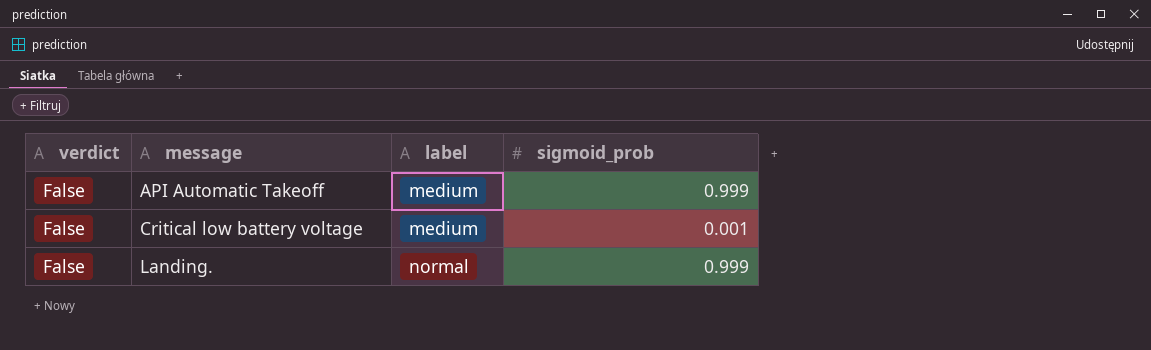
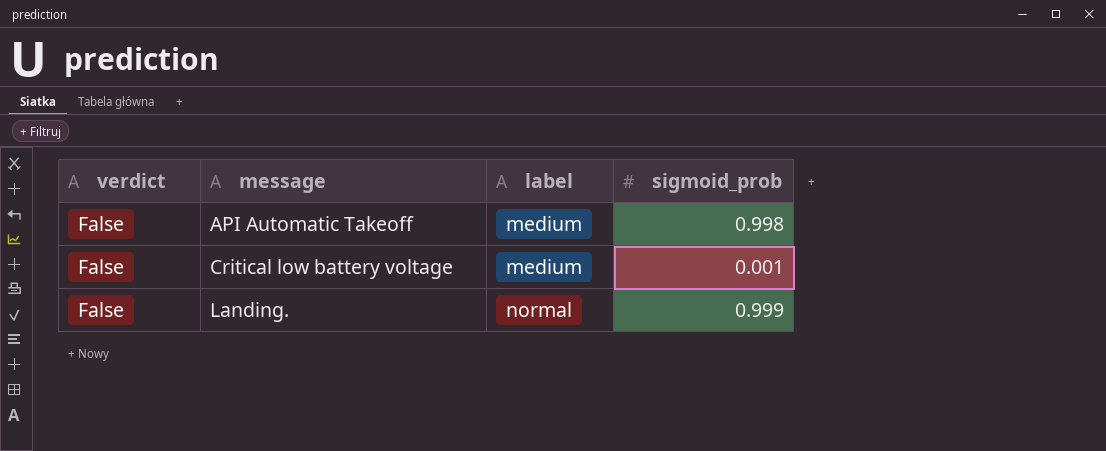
API Automatic Takeoff | sigmoid_prob: 0.999 -> 0.998

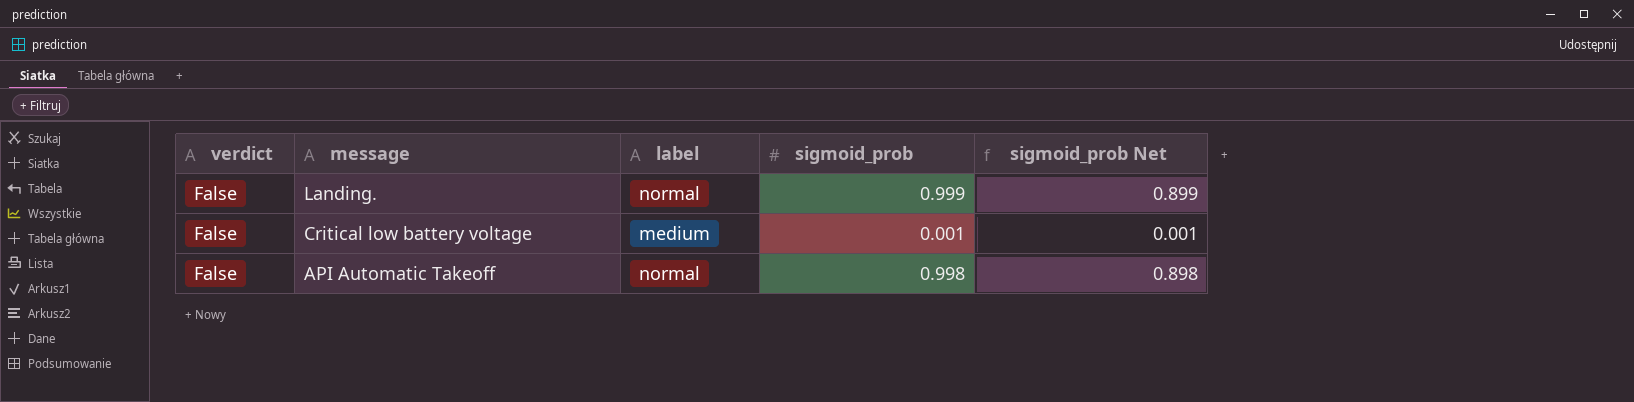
row order: message ascending -> message descending
column sigmoid_prob Net | formula: none -> [sigmoid_prob] * 0.9
API Automatic Takeoff | label: medium -> normal

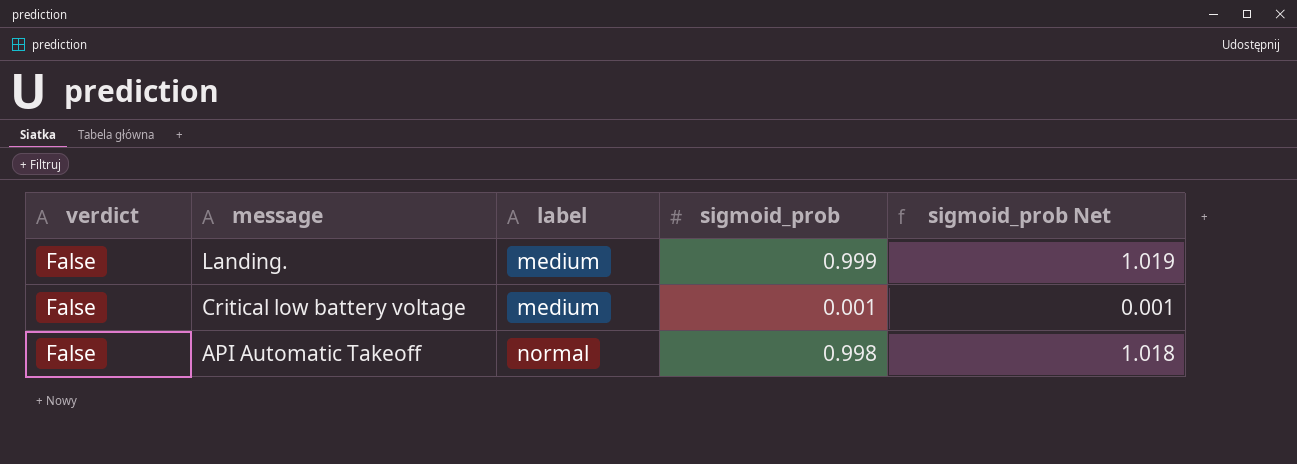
column sigmoid_prob Net | formula: [sigmoid_prob] * 0.9 -> [sigmoid_prob] * 1.02
Landing. | label: normal -> medium

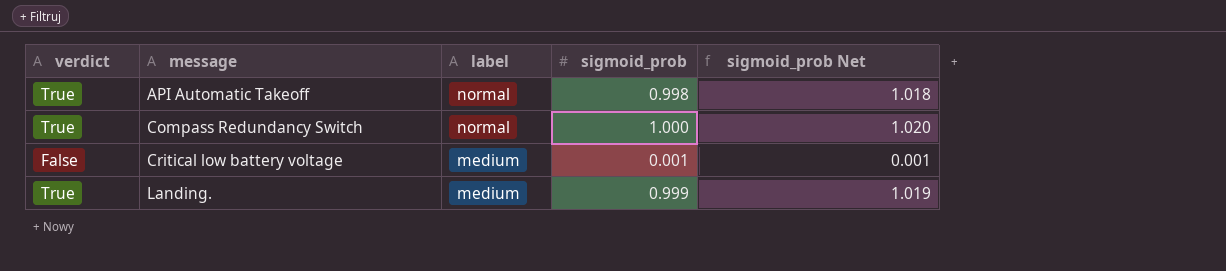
row order: message descending -> message ascending
API Automatic Takeoff | verdict: False -> True
row Compass Redundancy Switch: none -> True | normal | 1.000 | 1.020
Landing. | verdict: False -> True

